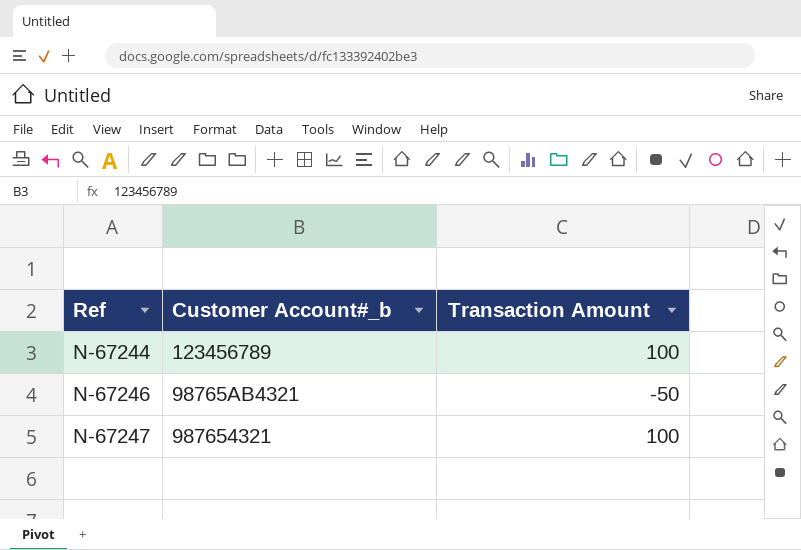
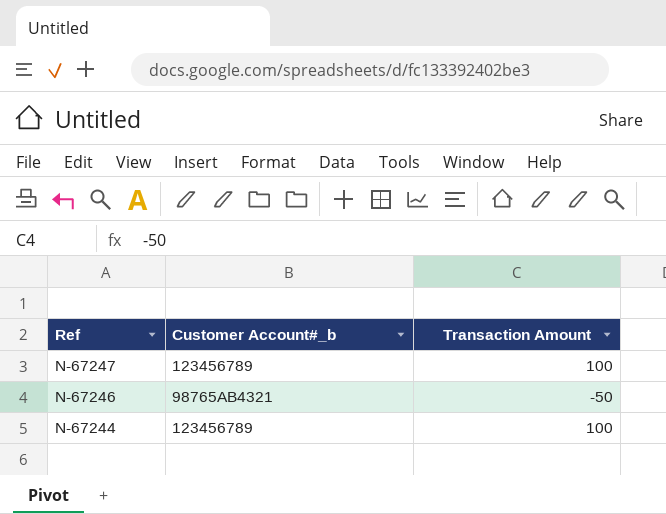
row order: Ref ascending -> Ref descending
N-67247 | Customer Account#_b: 987654321 -> 123456789

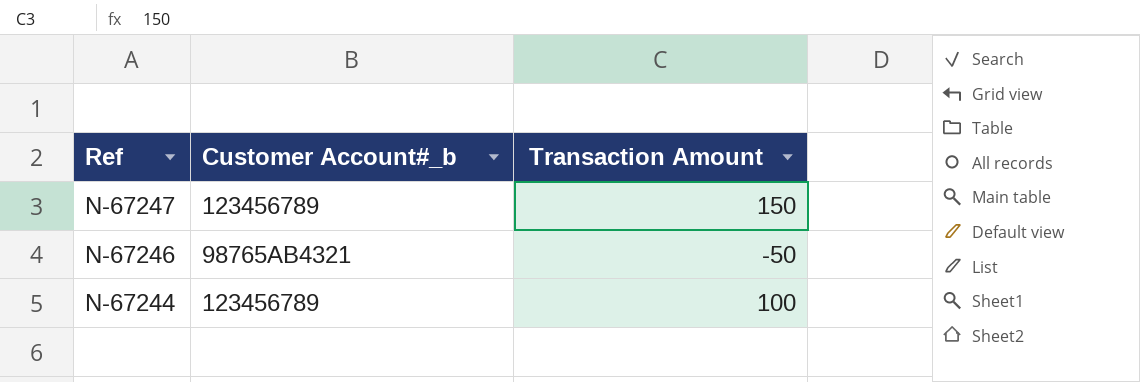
N-67247 | Transaction Amount: 100 -> 150

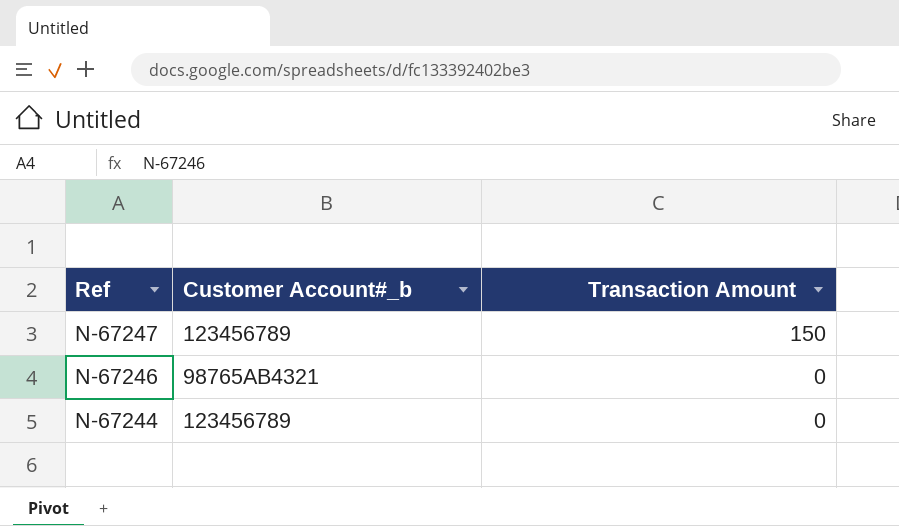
N-67246 | Transaction Amount: -50 -> 0
N-67244 | Transaction Amount: 100 -> 0

